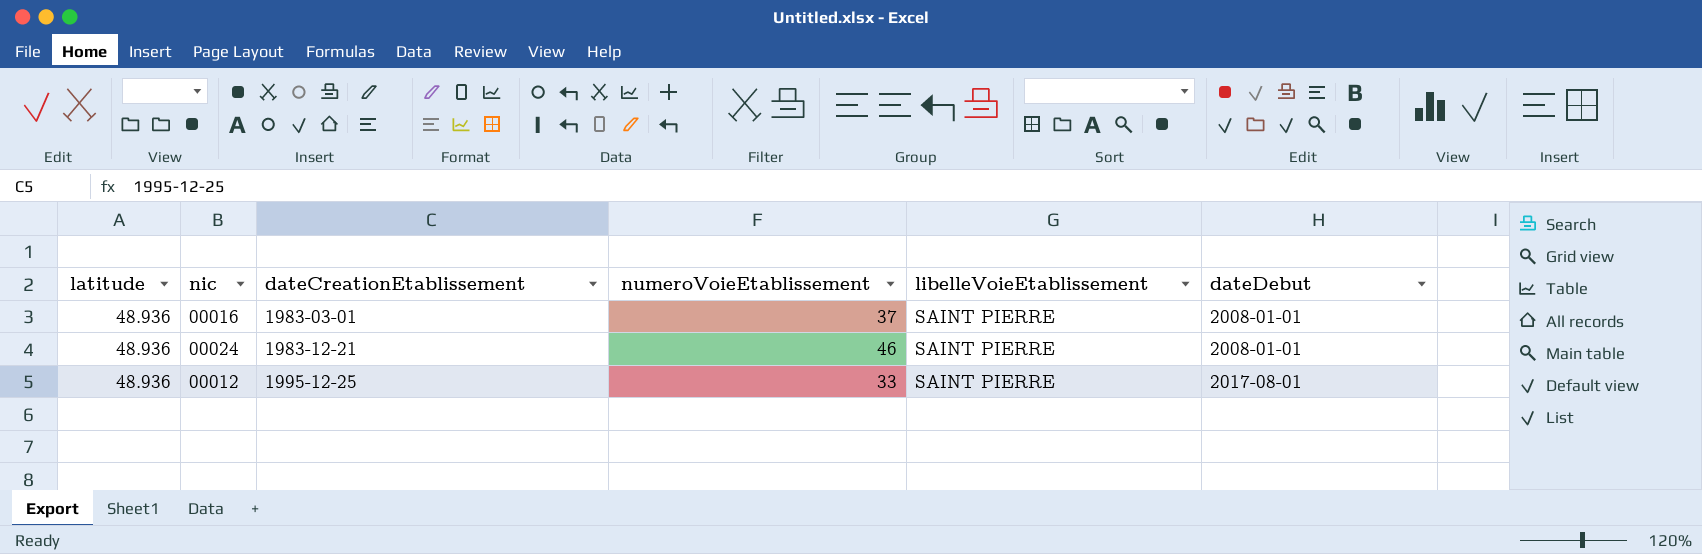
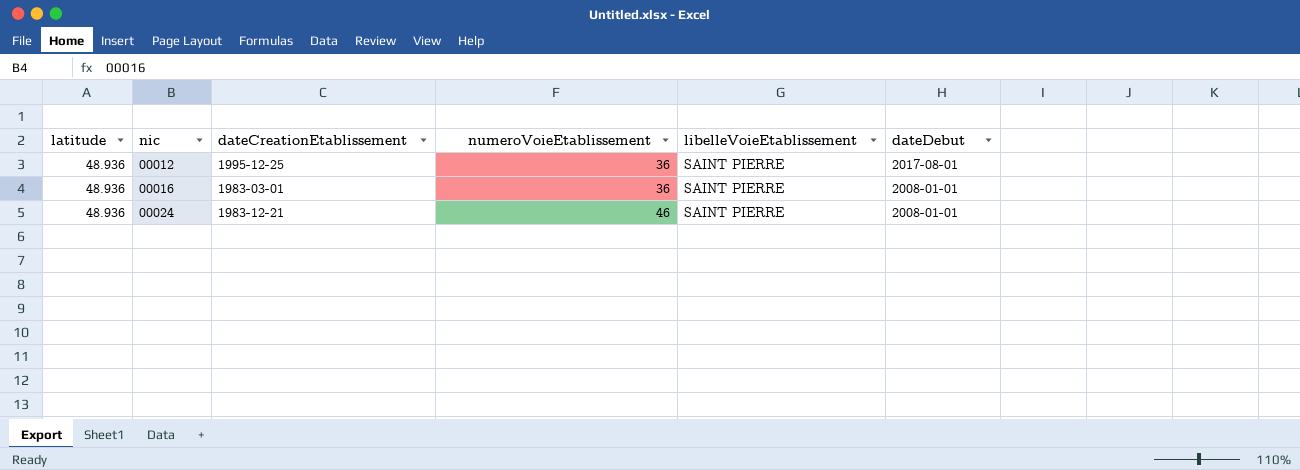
row order: dateCreationEtablissement ascending -> nic ascending
00012 | numeroVoieEtablissement: 33 -> 36
00016 | numeroVoieEtablissement: 37 -> 36

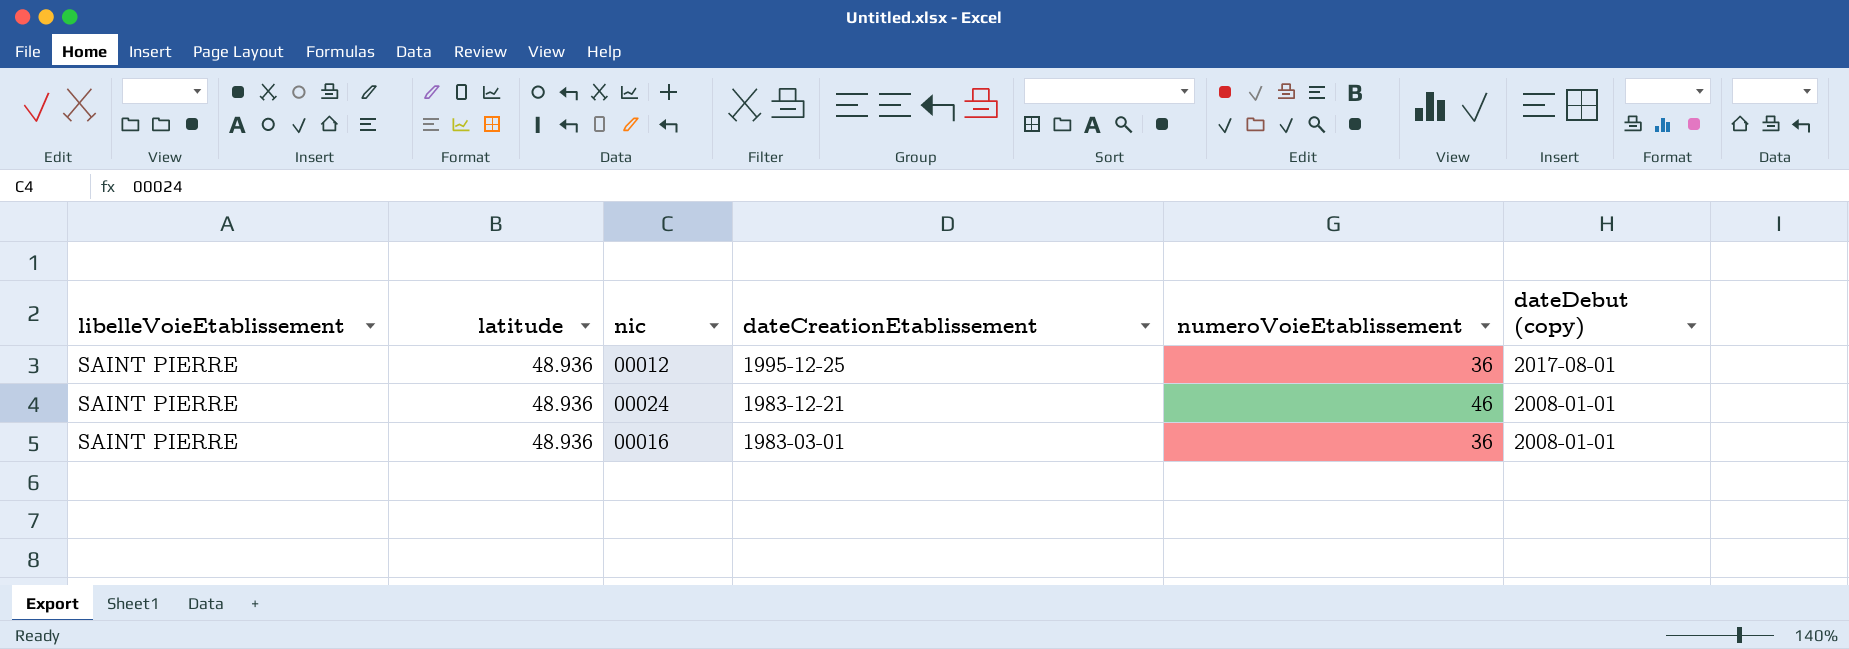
row order: nic ascending -> dateCreationEtablissement descending
column libelleVoieEtablissement | position: 5 -> 1
column name: dateDebut -> dateDebut (copy)

